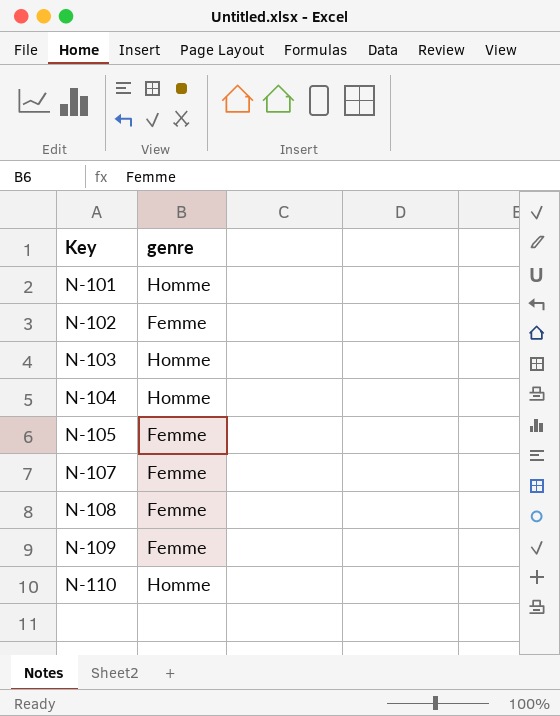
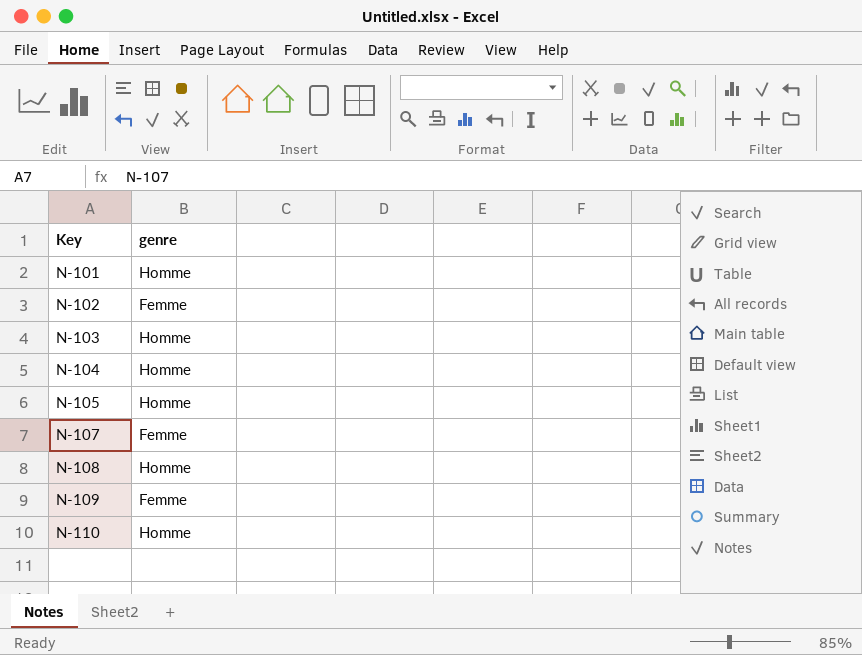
N-105 | genre: Femme -> Homme
N-108 | genre: Femme -> Homme

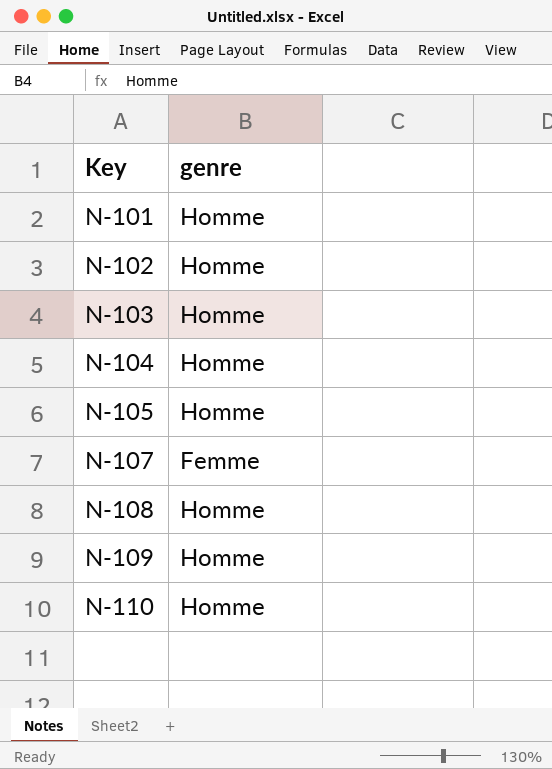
N-102 | genre: Femme -> Homme
N-109 | genre: Femme -> Homme

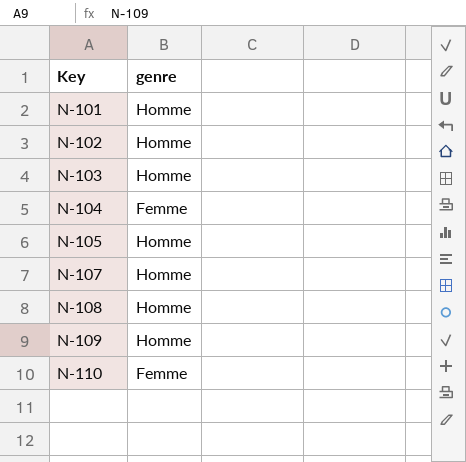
N-104 | genre: Homme -> Femme
N-107 | genre: Femme -> Homme
N-110 | genre: Homme -> Femme

